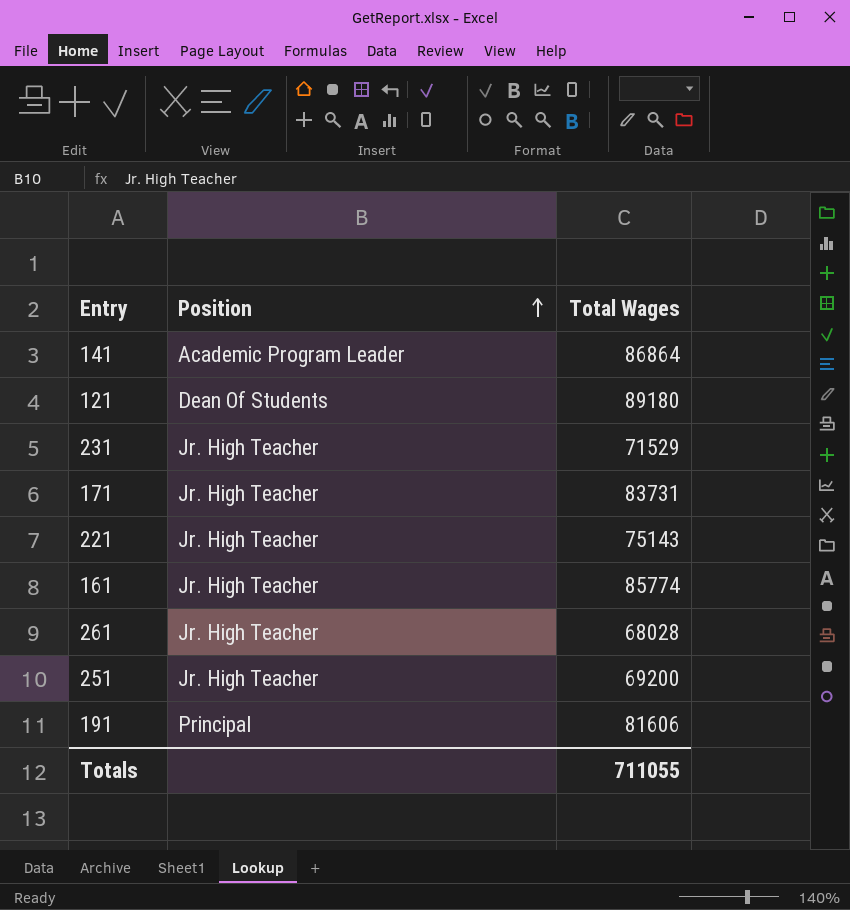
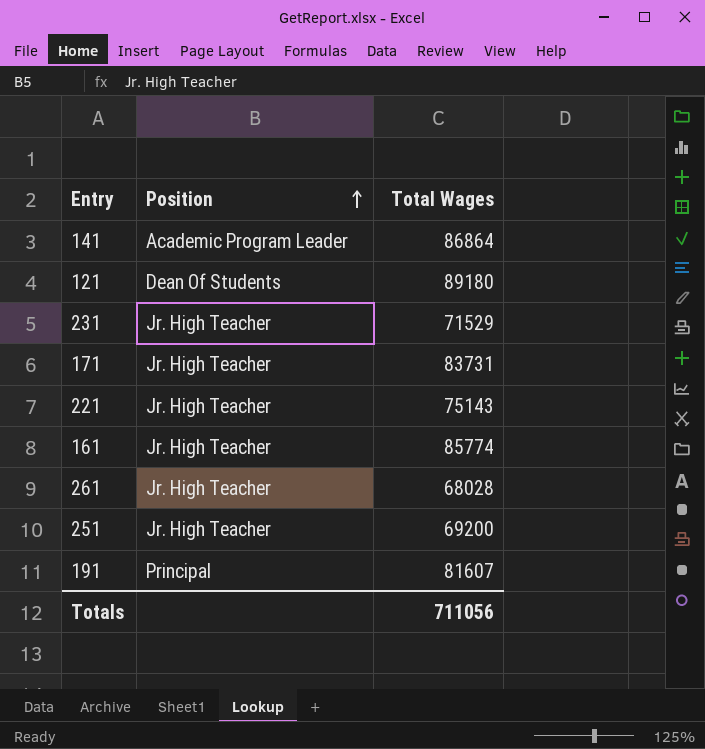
191 | Total Wages: 81606 -> 81607
Totals | Total Wages: 711055 -> 711056

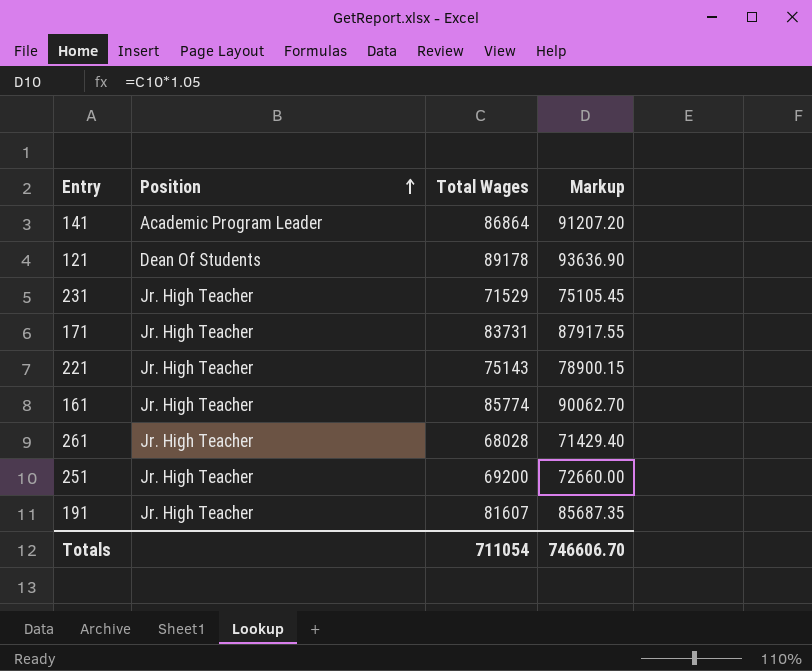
column Markup | formula: none -> [Total Wages] * 1.05
121 | Total Wages: 89180 -> 89178
191 | Position: Principal -> Jr. High Teacher
Totals | Total Wages: 711056 -> 711054

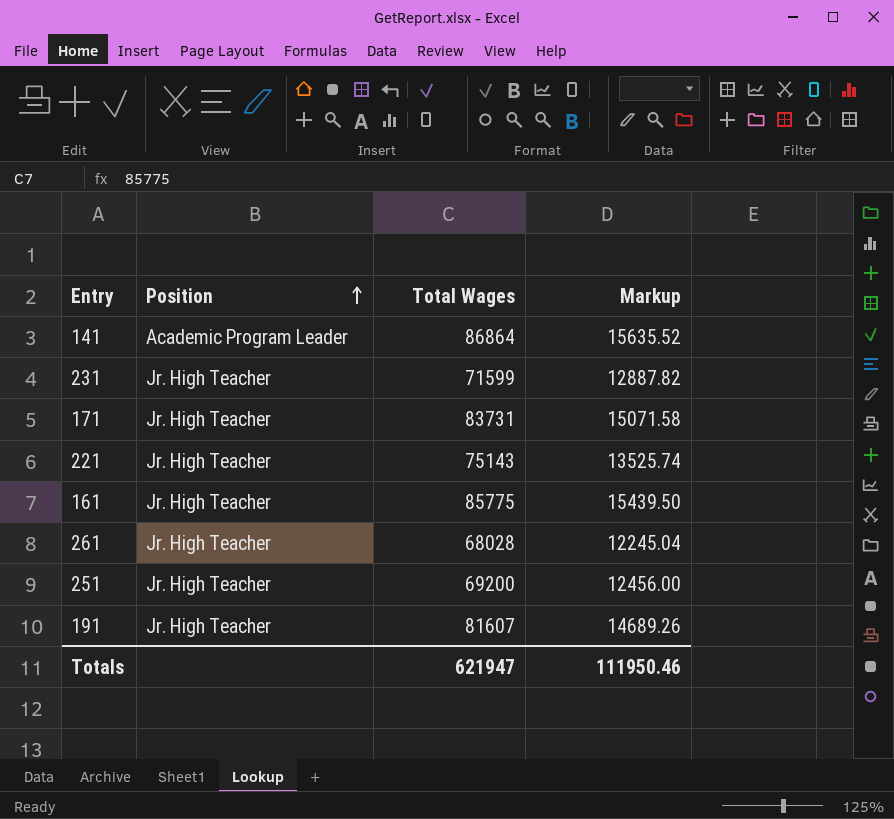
column Markup | formula: [Total Wages] * 1.05 -> [Total Wages] * 0.18
row 121: Dean Of Students | 89178 | 93636.90 -> none
231 | Total Wages: 71529 -> 71599
161 | Total Wages: 85774 -> 85775
Totals | Total Wages: 711054 -> 621947
Totals | Markup: 746606.70 -> 111950.46

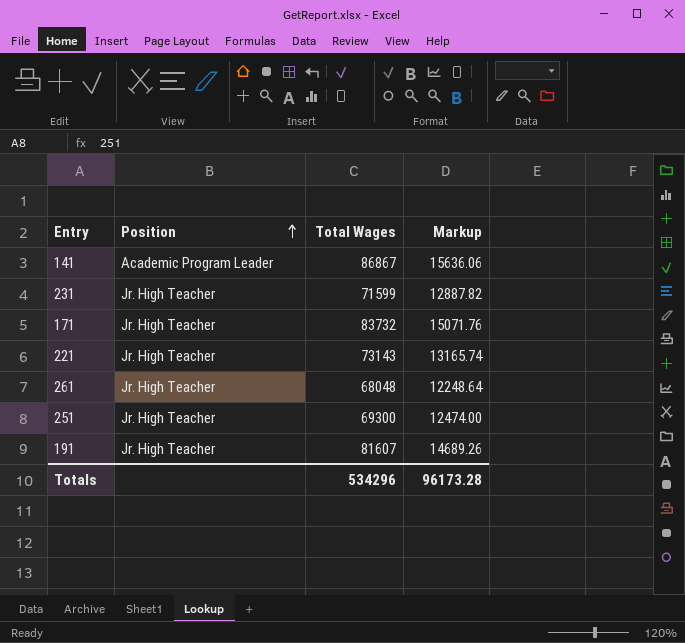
row 161: Jr. High Teacher | 85775 | 15439.50 -> none
141 | Total Wages: 86864 -> 86867
141 | Markup: 15635.52 -> 15636.06
171 | Total Wages: 83731 -> 83732
171 | Markup: 15071.58 -> 15071.76
221 | Total Wages: 75143 -> 73143
221 | Markup: 13525.74 -> 13165.74
261 | Total Wages: 68028 -> 68048
261 | Markup: 12245.04 -> 12248.64
251 | Total Wages: 69200 -> 69300
251 | Markup: 12456.00 -> 12474.00
Totals | Total Wages: 621947 -> 534296
Totals | Markup: 111950.46 -> 96173.28

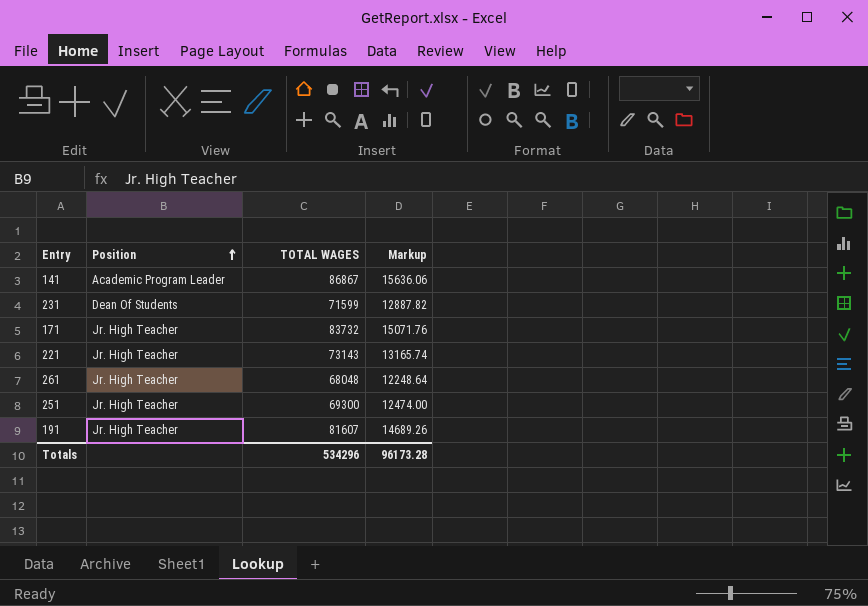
column name: Total Wages -> TOTAL WAGES
231 | Position: Jr. High Teacher -> Dean Of Students

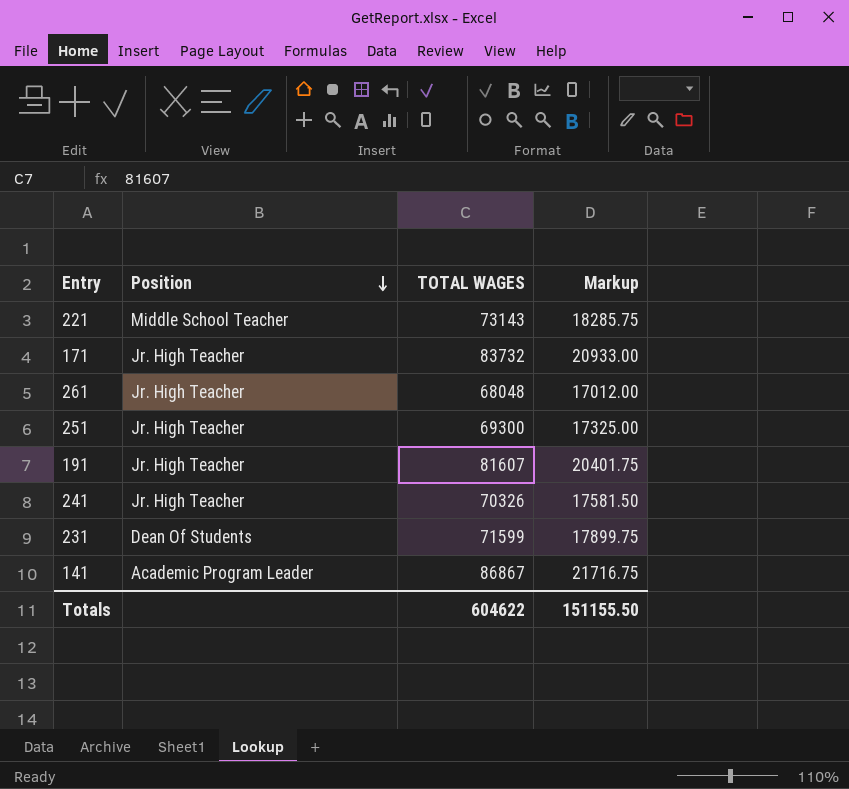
row order: Position ascending -> Position descending
column Markup | formula: [TOTAL WAGES] * 0.18 -> [TOTAL WAGES] * 0.25
221 | Position: Jr. High Teacher -> Middle School Teacher
row 241: none -> Jr. High Teacher | 70326 | 17581.50
Totals | TOTAL WAGES: 534296 -> 604622
Totals | Markup: 96173.28 -> 151155.50

